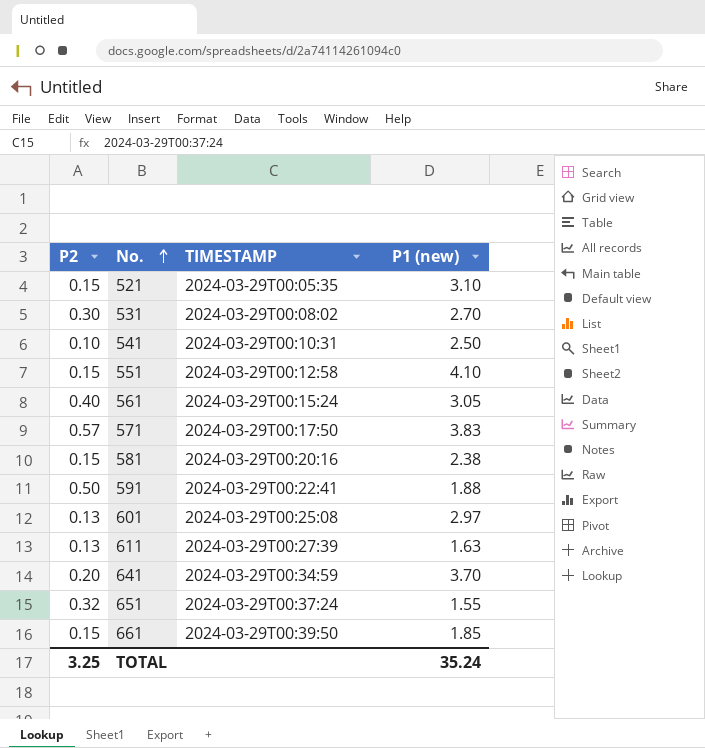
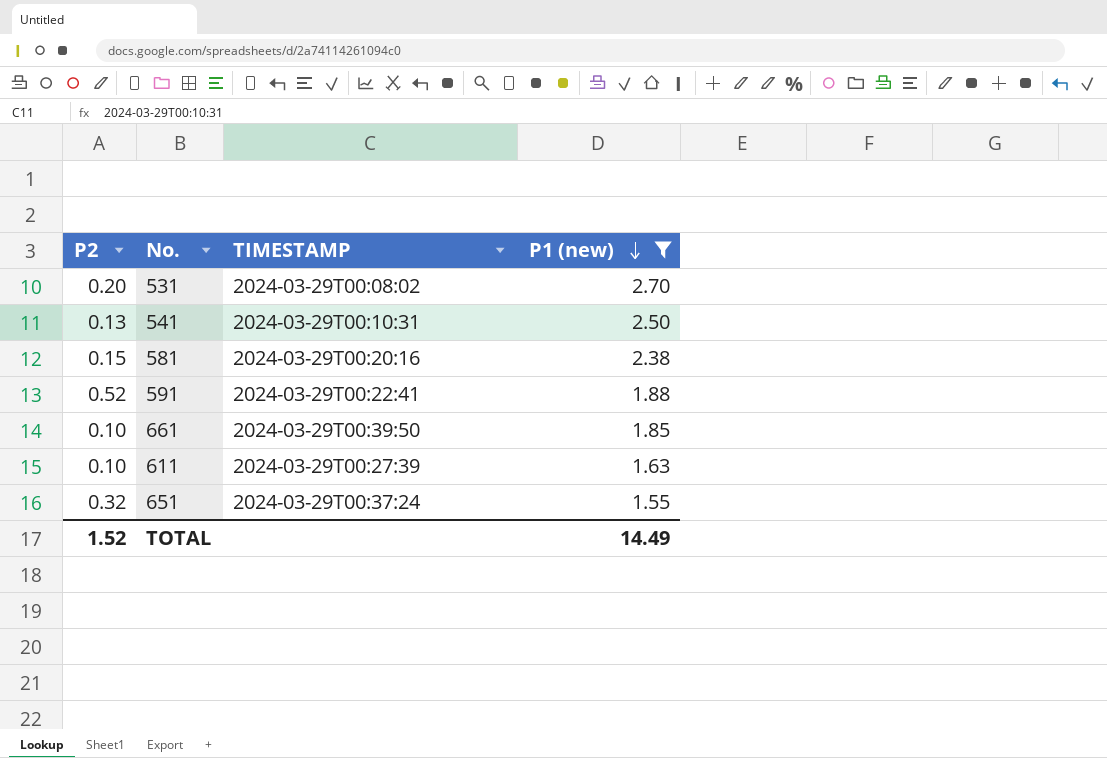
filter: none -> P1 (new) <= 2.70
row order: No. ascending -> P1 (new) descending
531 | P2: 0.30 -> 0.20
541 | P2: 0.10 -> 0.13
591 | P2: 0.50 -> 0.52
661 | P2: 0.15 -> 0.10
611 | P2: 0.13 -> 0.10
TOTAL | P2: 3.25 -> 1.52
TOTAL | P1 (new): 35.24 -> 14.49

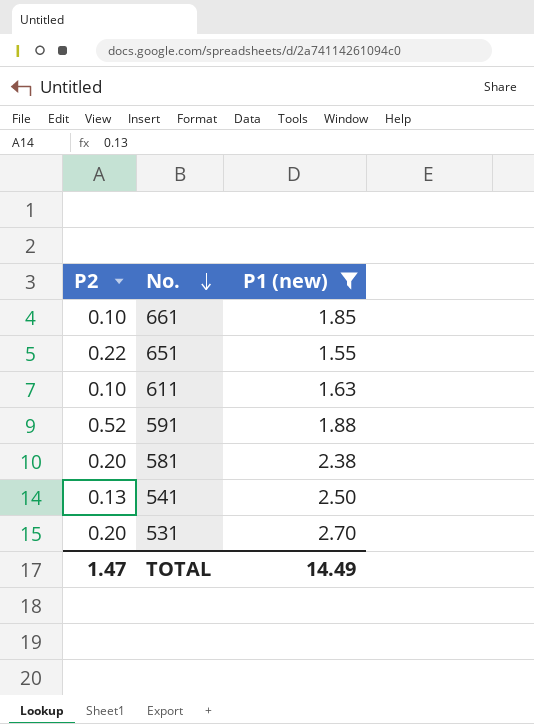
row order: P1 (new) descending -> No. descending
column TIMESTAMP | position: 3 -> none
651 | P2: 0.32 -> 0.22
581 | P2: 0.15 -> 0.20
TOTAL | P2: 1.52 -> 1.47

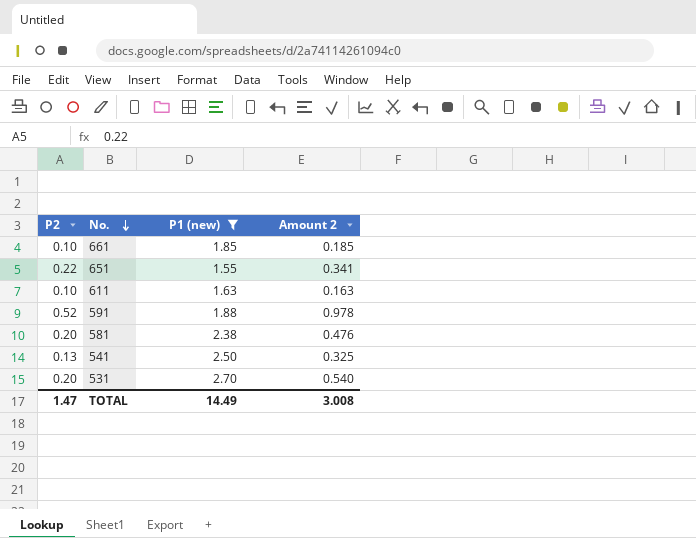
column Amount 2 | formula: none -> [P2] * [P1 (new)]

